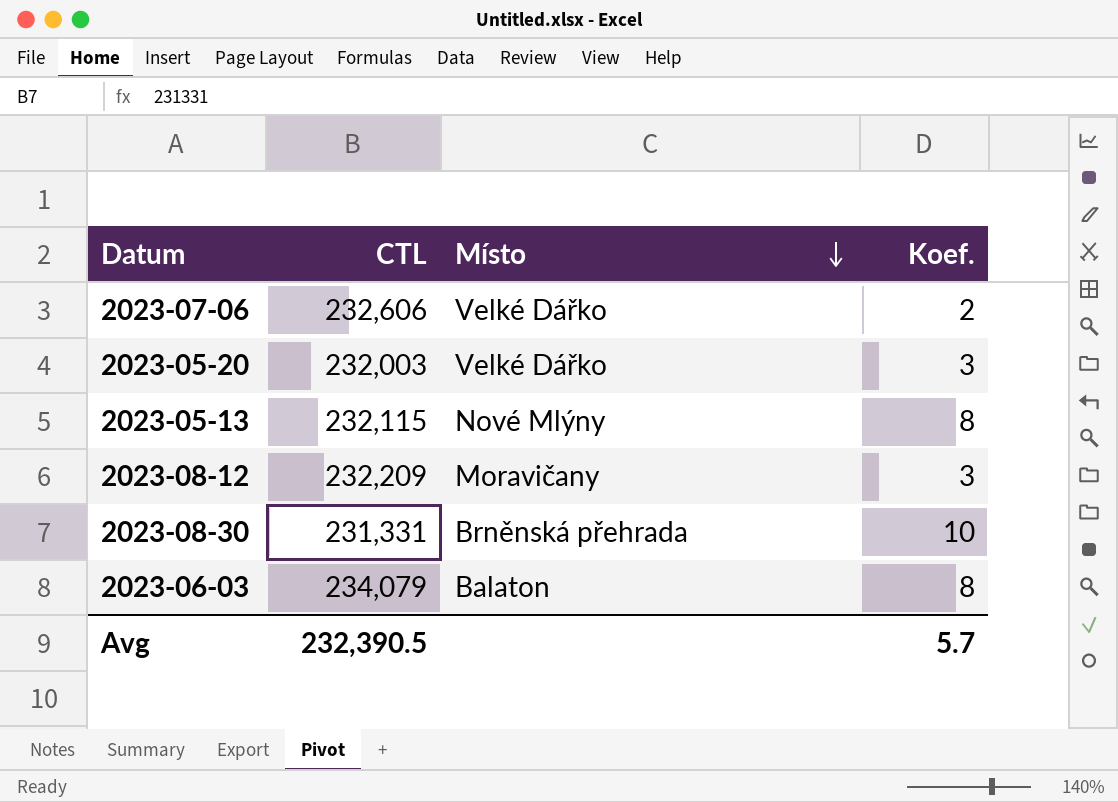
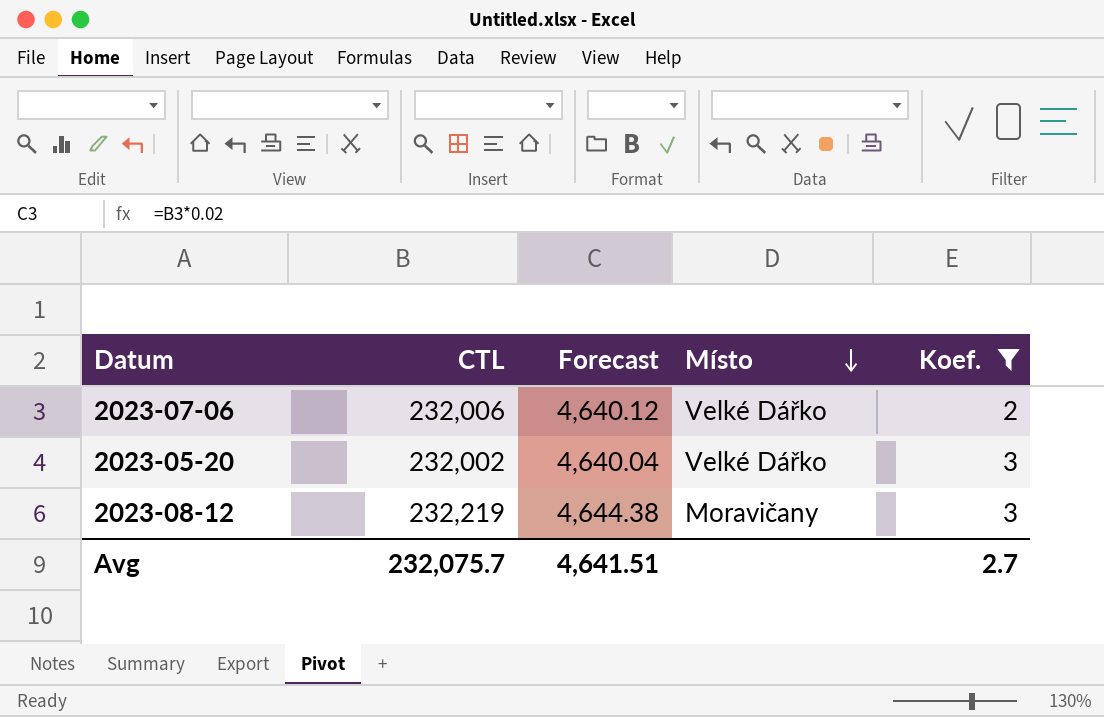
filter: none -> Koef. <= 3
column Forecast | formula: none -> [CTL] * 0.02
2023-07-06 | CTL: 232,606 -> 232,006
2023-05-20 | CTL: 232,003 -> 232,002
2023-08-12 | CTL: 232,209 -> 232,219
Avg | CTL: 232,390.5 -> 232,075.7
Avg | Koef.: 5.7 -> 2.7

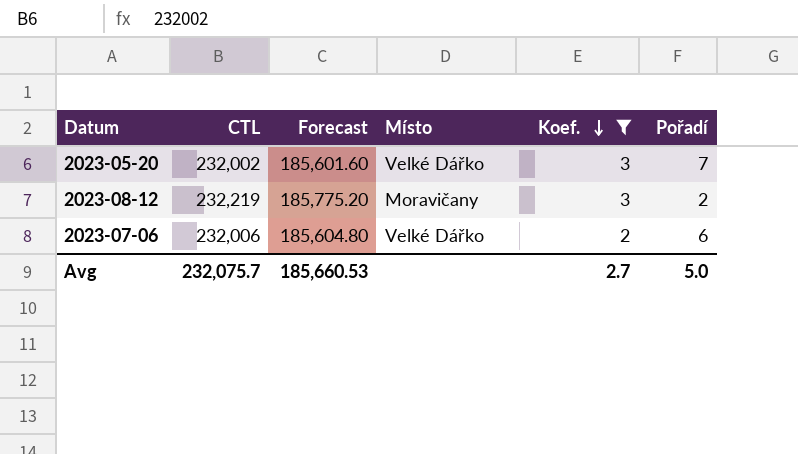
row order: Místo descending -> Koef. descending
column Forecast | formula: [CTL] * 0.02 -> [CTL] * 0.8
column Pořadí | position: none -> 6
Avg | Forecast: 4,641.51 -> 185,660.53

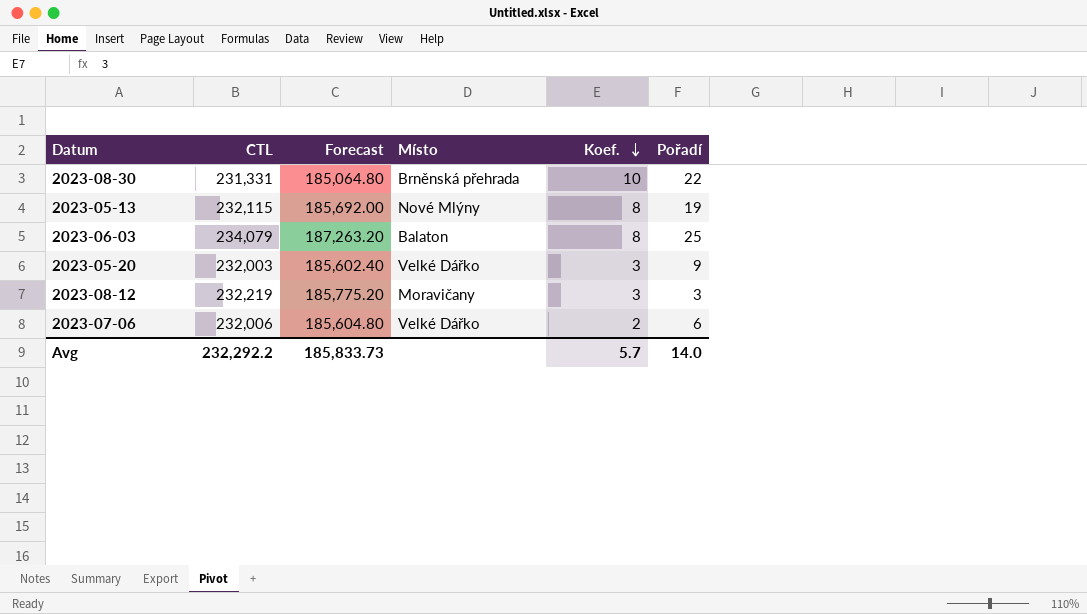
filter: Koef. <= 3 -> none
2023-05-20 | CTL: 232,002 -> 232,003
2023-05-20 | Forecast: 185,601.60 -> 185,602.40
2023-05-20 | Pořadí: 7 -> 9
2023-08-12 | Pořadí: 2 -> 3
Avg | CTL: 232,075.7 -> 232,292.2
Avg | Forecast: 185,660.53 -> 185,833.73
Avg | Koef.: 2.7 -> 5.7
Avg | Pořadí: 5.0 -> 14.0

